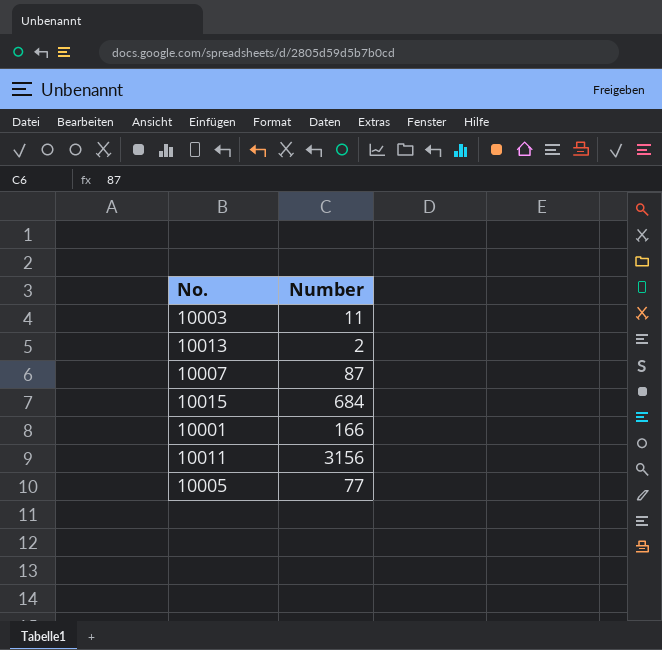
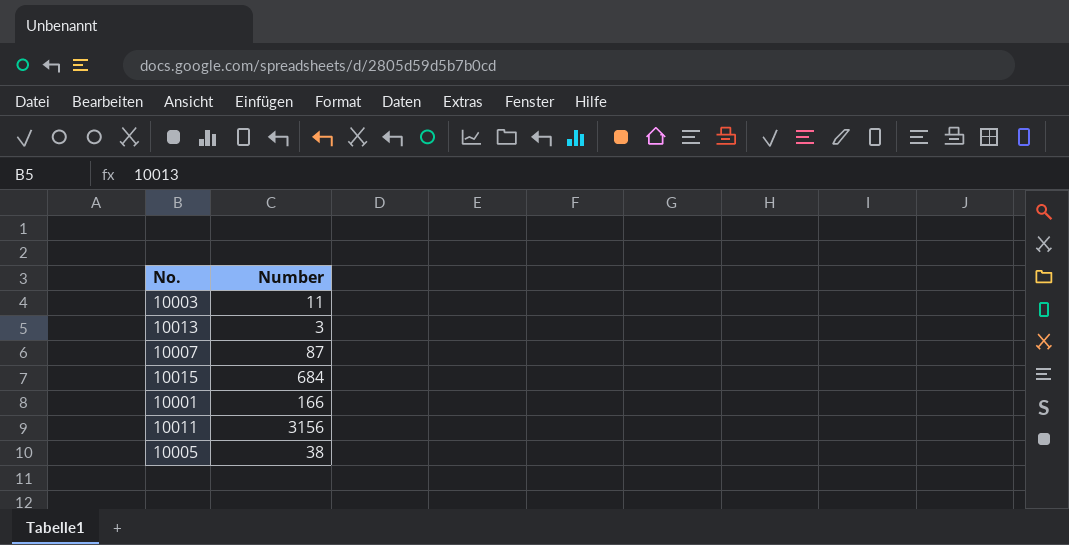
10013 | Number: 2 -> 3
10005 | Number: 77 -> 38

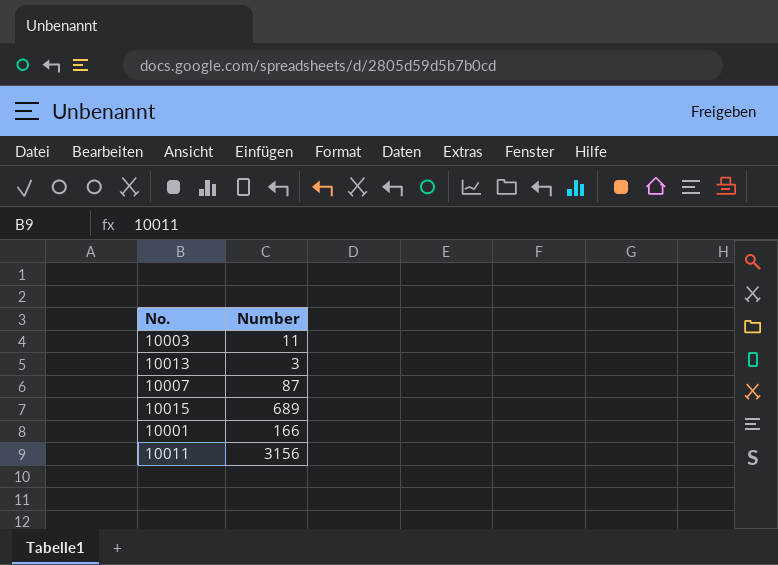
row 10005: 38 -> none
10015 | Number: 684 -> 689

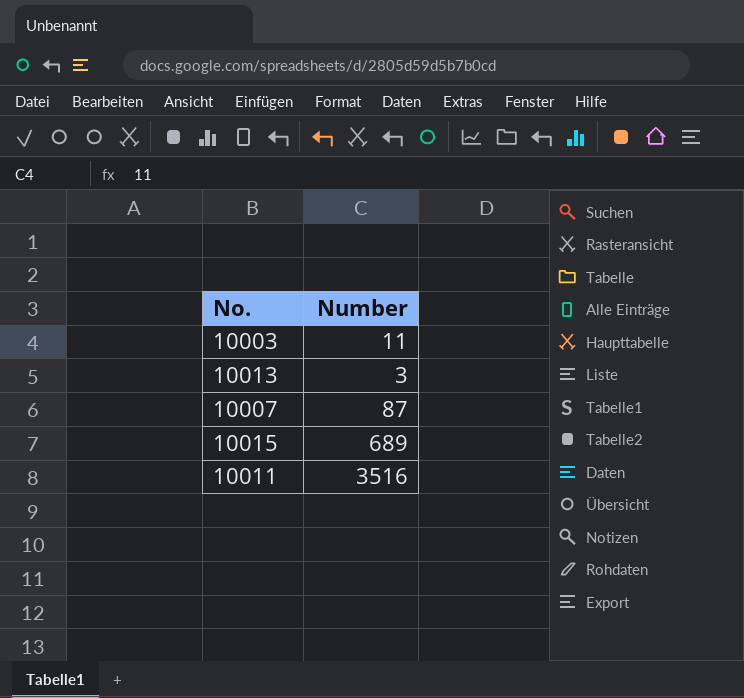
row 10001: 166 -> none
10011 | Number: 3156 -> 3516

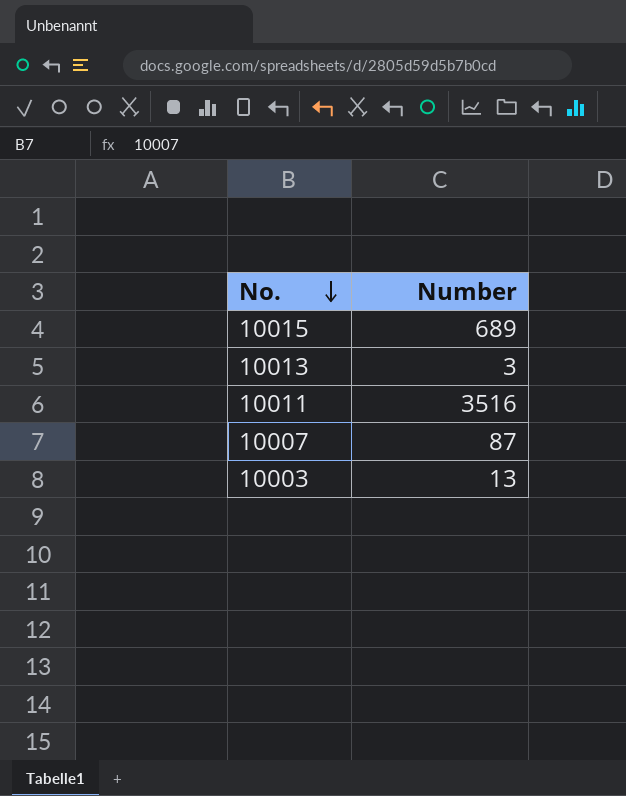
row order: none -> No. descending
10003 | Number: 11 -> 13

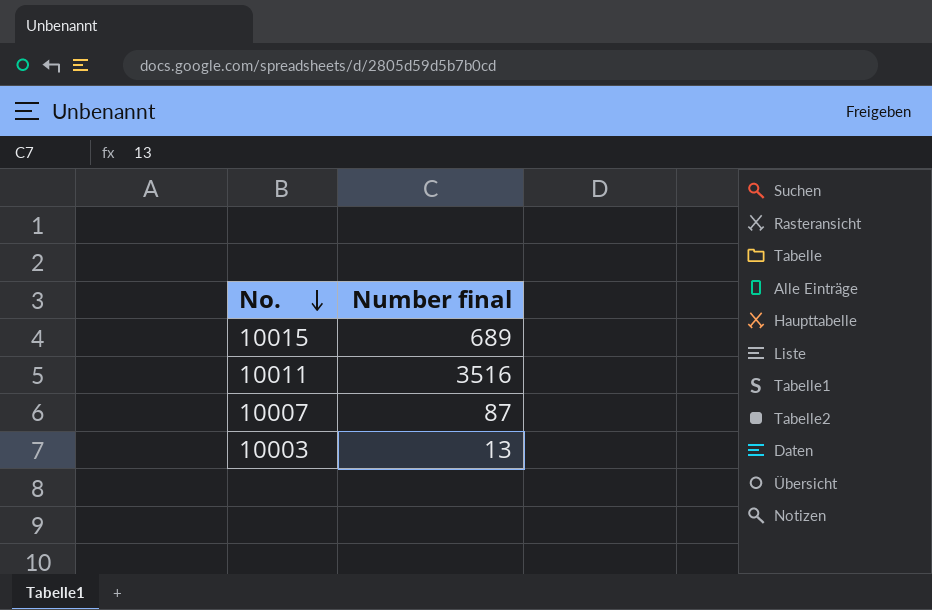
column name: Number -> Number final
row 10013: 3 -> none

